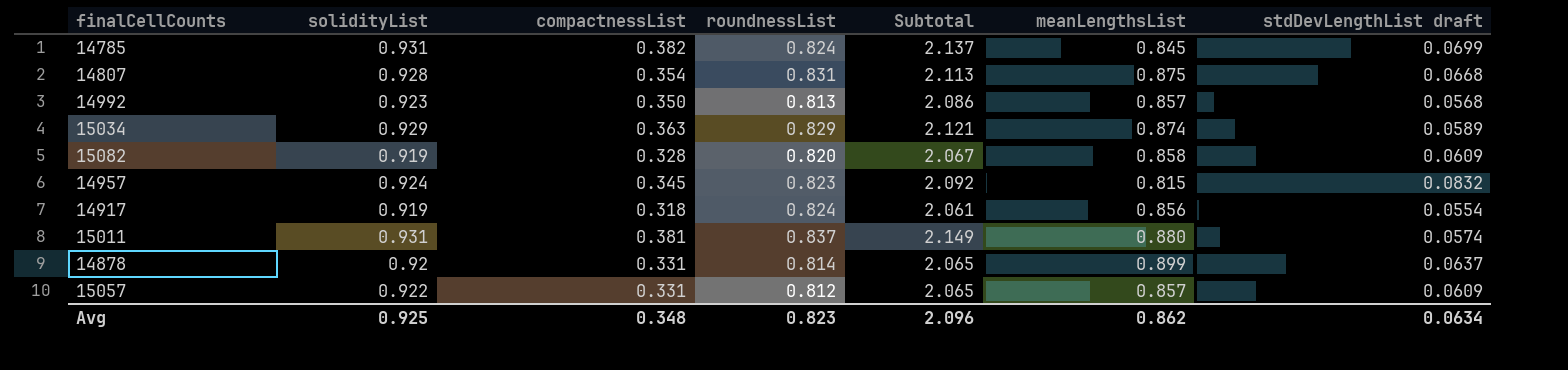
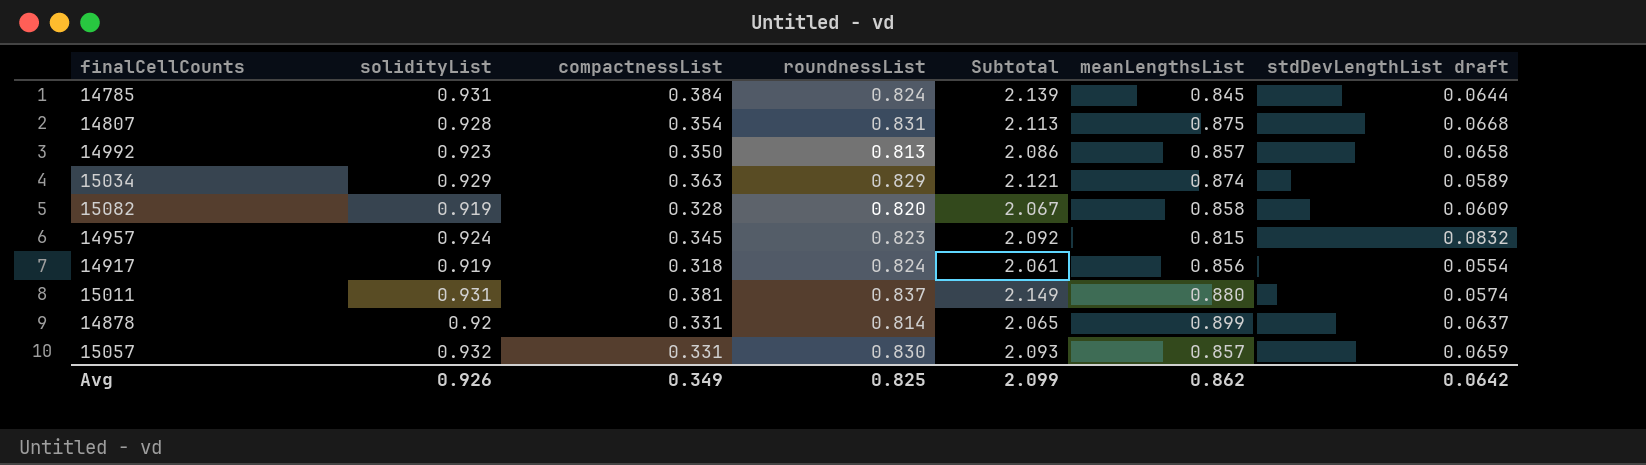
14785 | compactnessList: 0.382 -> 0.384
14785 | Subtotal: 2.137 -> 2.139
14785 | stdDevLengthList draft: 0.0699 -> 0.0644
14992 | stdDevLengthList draft: 0.0568 -> 0.0658
15057 | solidityList: 0.922 -> 0.932
15057 | roundnessList: 0.812 -> 0.830
15057 | Subtotal: 2.065 -> 2.093
15057 | stdDevLengthList draft: 0.0609 -> 0.0659
Avg | solidityList: 0.925 -> 0.926
Avg | compactnessList: 0.348 -> 0.349
Avg | roundnessList: 0.823 -> 0.825
Avg | Subtotal: 2.096 -> 2.099
Avg | stdDevLengthList draft: 0.0634 -> 0.0642

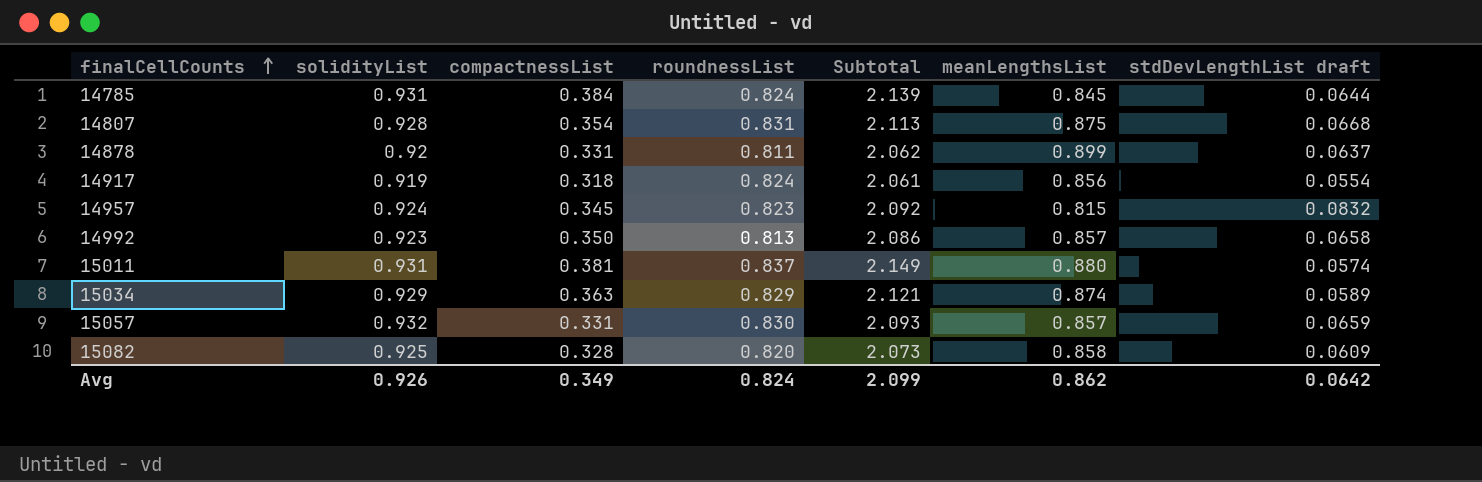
row order: none -> finalCellCounts ascending
14878 | roundnessList: 0.814 -> 0.811
14878 | Subtotal: 2.065 -> 2.062
15082 | solidityList: 0.919 -> 0.925
15082 | Subtotal: 2.067 -> 2.073
Avg | roundnessList: 0.825 -> 0.824

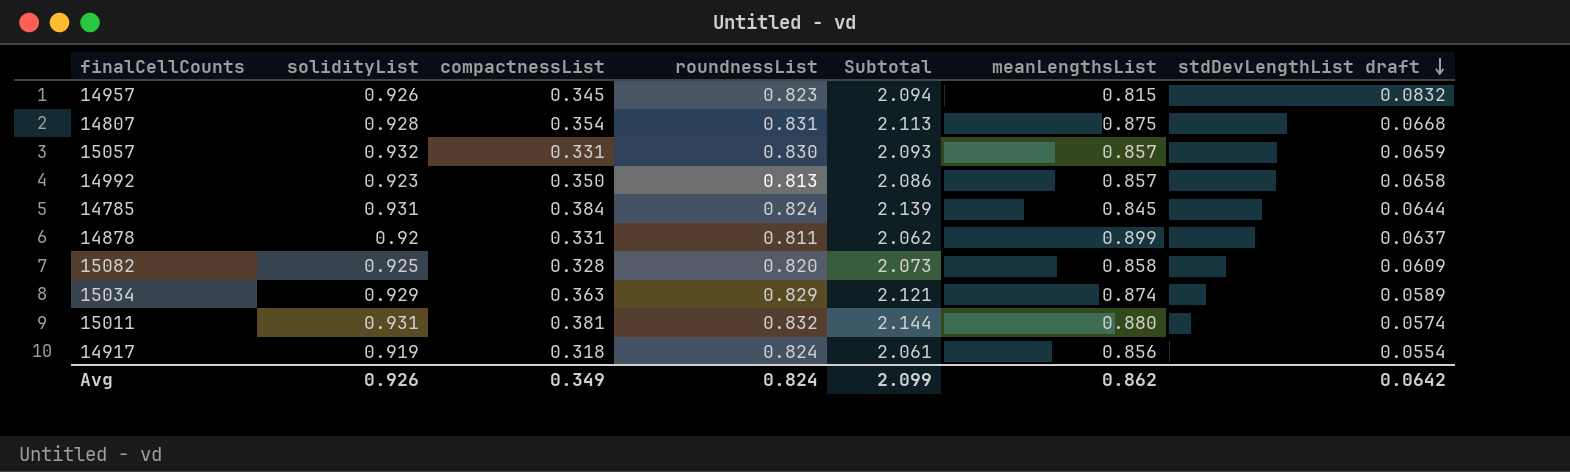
row order: finalCellCounts ascending -> stdDevLengthList draft descending
14957 | solidityList: 0.924 -> 0.926
14957 | Subtotal: 2.092 -> 2.094
15011 | roundnessList: 0.837 -> 0.832
15011 | Subtotal: 2.149 -> 2.144

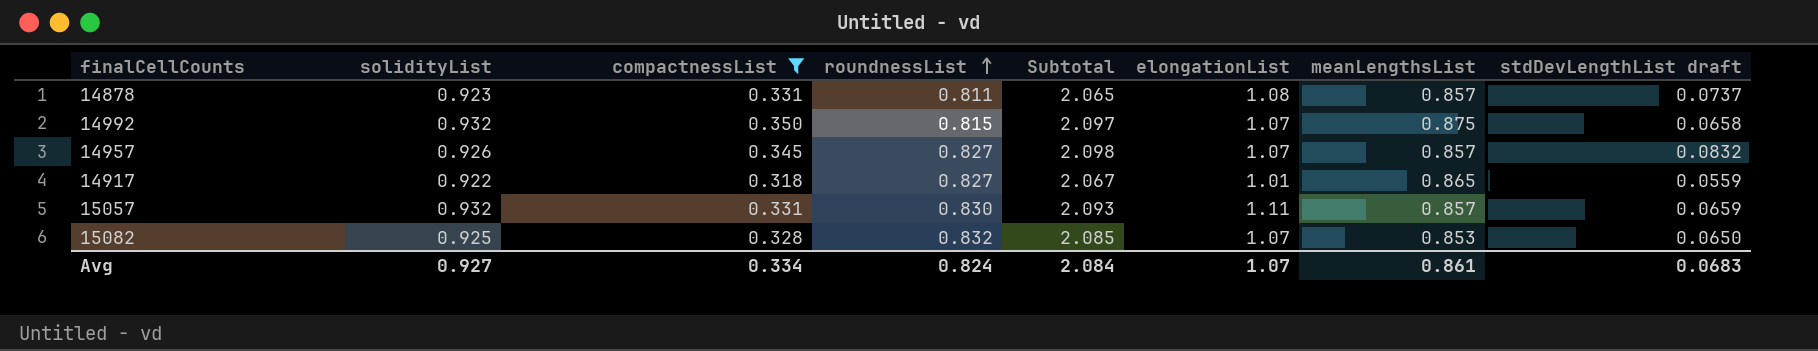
filter: none -> compactnessList <= 0.350
row order: stdDevLengthList draft descending -> roundnessList ascending
column elongationList | position: none -> 6
14878 | solidityList: 0.92 -> 0.923
14878 | Subtotal: 2.062 -> 2.065
14878 | meanLengthsList: 0.899 -> 0.857
14878 | stdDevLengthList draft: 0.0637 -> 0.0737
14992 | solidityList: 0.923 -> 0.932
14992 | roundnessList: 0.813 -> 0.815
14992 | Subtotal: 2.086 -> 2.097
14992 | meanLengthsList: 0.857 -> 0.875
14957 | roundnessList: 0.823 -> 0.827
14957 | Subtotal: 2.094 -> 2.098
14957 | meanLengthsList: 0.815 -> 0.857
14917 | solidityList: 0.919 -> 0.922
14917 | roundnessList: 0.824 -> 0.827
14917 | Subtotal: 2.061 -> 2.067
14917 | meanLengthsList: 0.856 -> 0.865
14917 | stdDevLengthList draft: 0.0554 -> 0.0559
15082 | roundnessList: 0.820 -> 0.832
15082 | Subtotal: 2.073 -> 2.085
15082 | meanLengthsList: 0.858 -> 0.853
15082 | stdDevLengthList draft: 0.0609 -> 0.0650
Avg | solidityList: 0.926 -> 0.927
Avg | compactnessList: 0.349 -> 0.334
Avg | Subtotal: 2.099 -> 2.084
Avg | meanLengthsList: 0.862 -> 0.861
Avg | stdDevLengthList draft: 0.0642 -> 0.0683

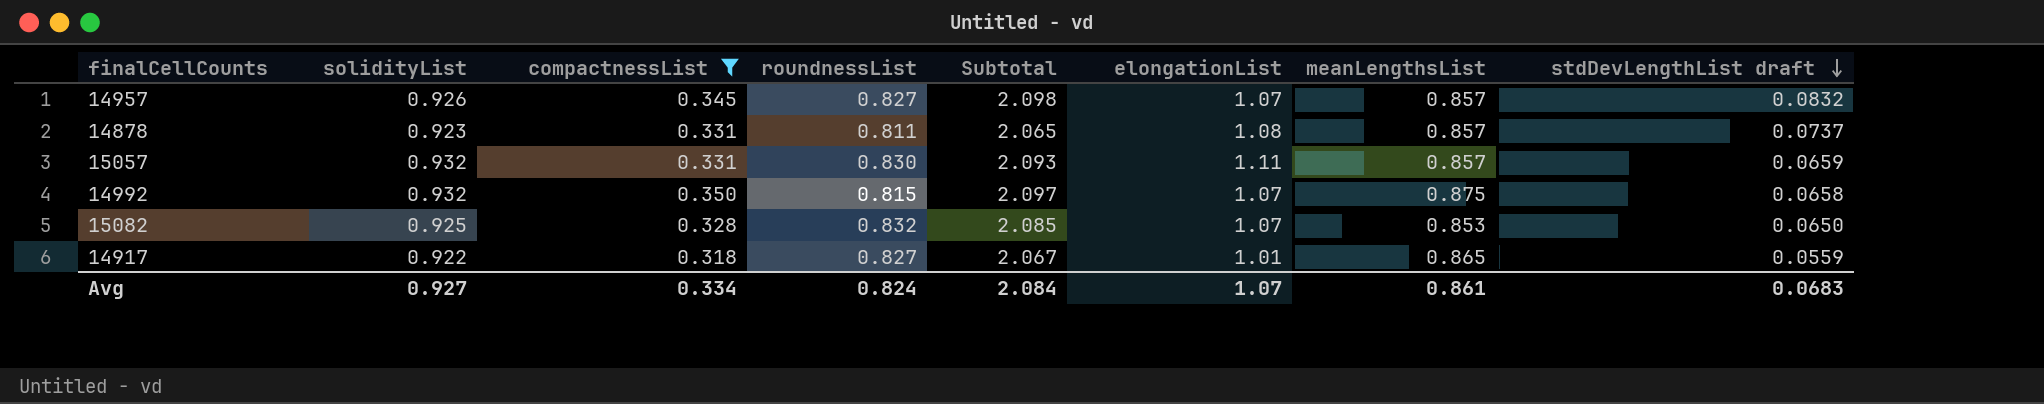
row order: roundnessList ascending -> stdDevLengthList draft descending

